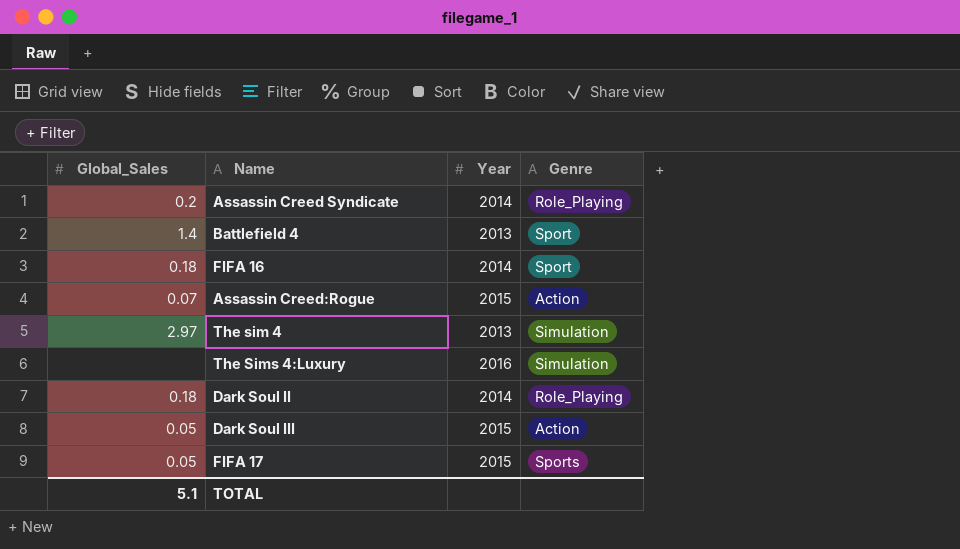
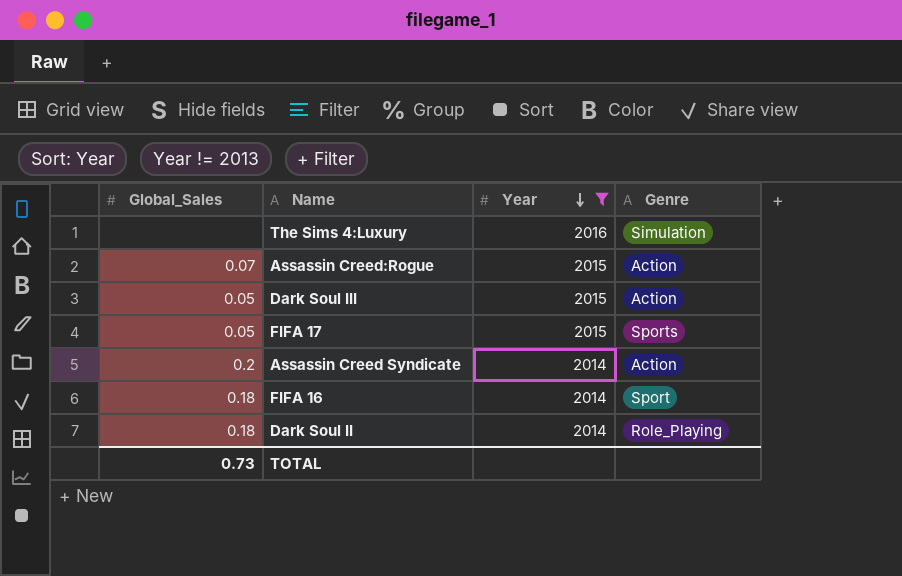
filter: none -> Year != 2013
row order: none -> Year descending
Assassin Creed Syndicate | Genre: Role_Playing -> Action
TOTAL | Global_Sales: 5.1 -> 0.73

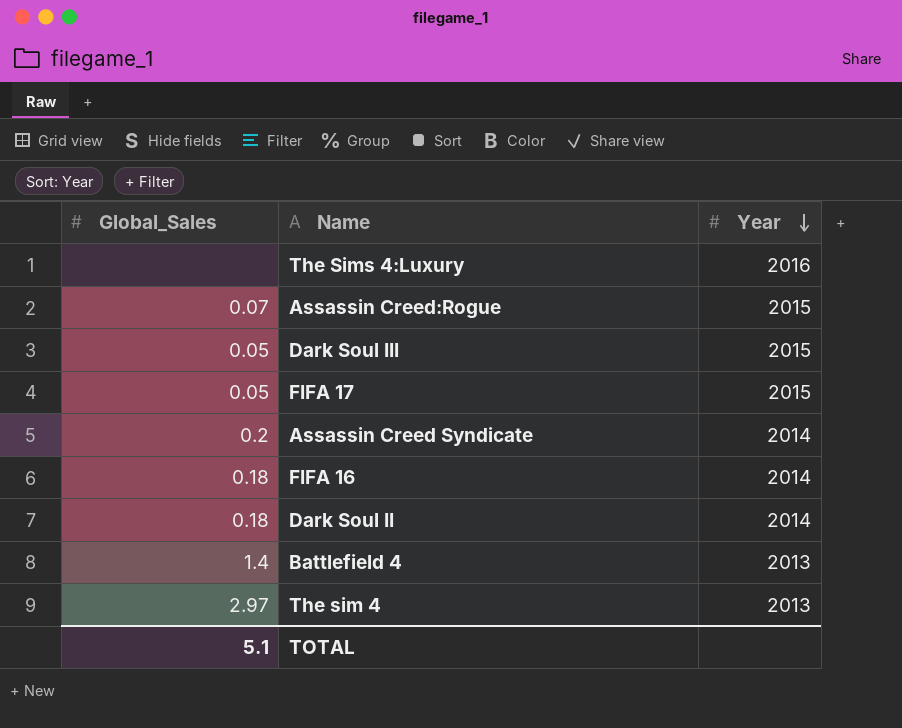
filter: Year != 2013 -> none
column Genre | position: 4 -> none
TOTAL | Global_Sales: 0.73 -> 5.1

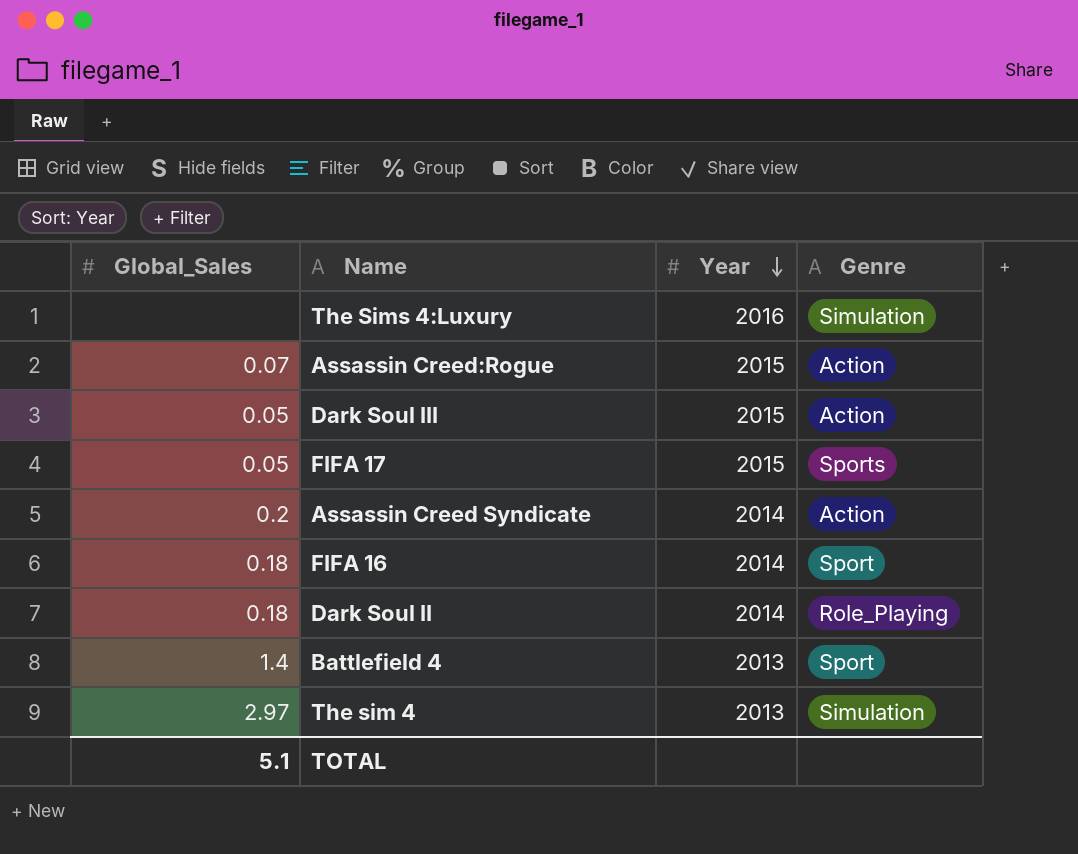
column Genre | position: none -> 4

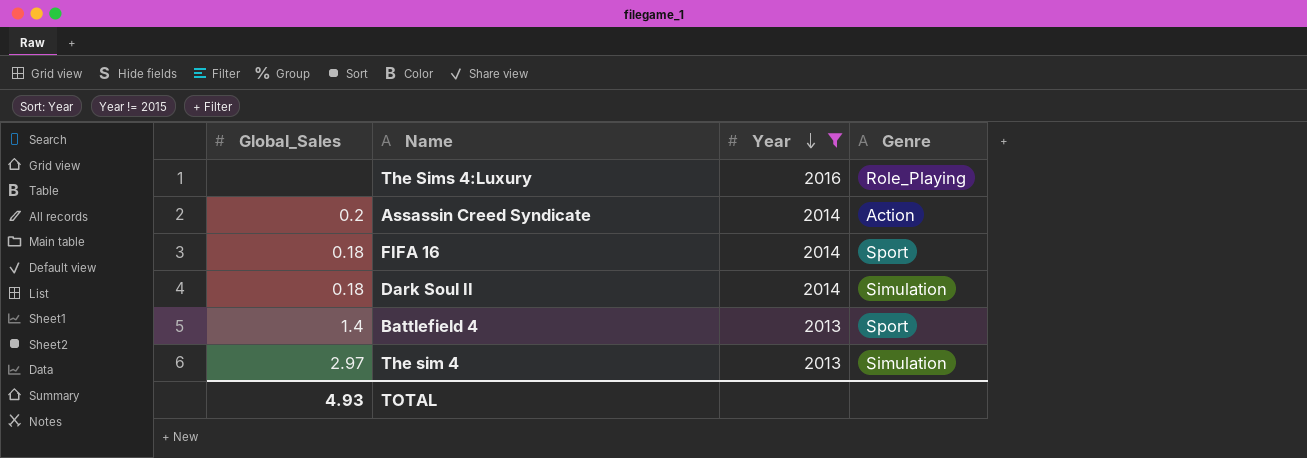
filter: none -> Year != 2015
The Sims 4:Luxury | Genre: Simulation -> Role_Playing
Dark Soul II | Genre: Role_Playing -> Simulation
TOTAL | Global_Sales: 5.1 -> 4.93

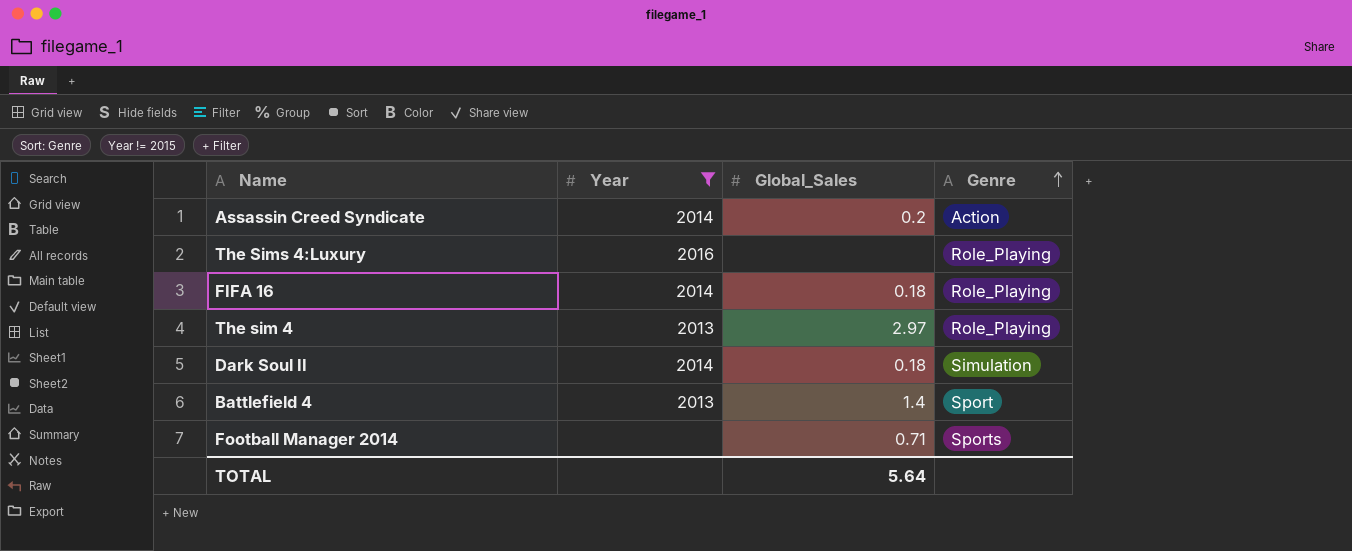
row order: Year descending -> Genre ascending
column Global_Sales | position: 1 -> 3
FIFA 16 | Genre: Sport -> Role_Playing
The sim 4 | Genre: Simulation -> Role_Playing
row Football Manager 2014: none -> none | 0.71 | Sports
TOTAL | Global_Sales: 4.93 -> 5.64

